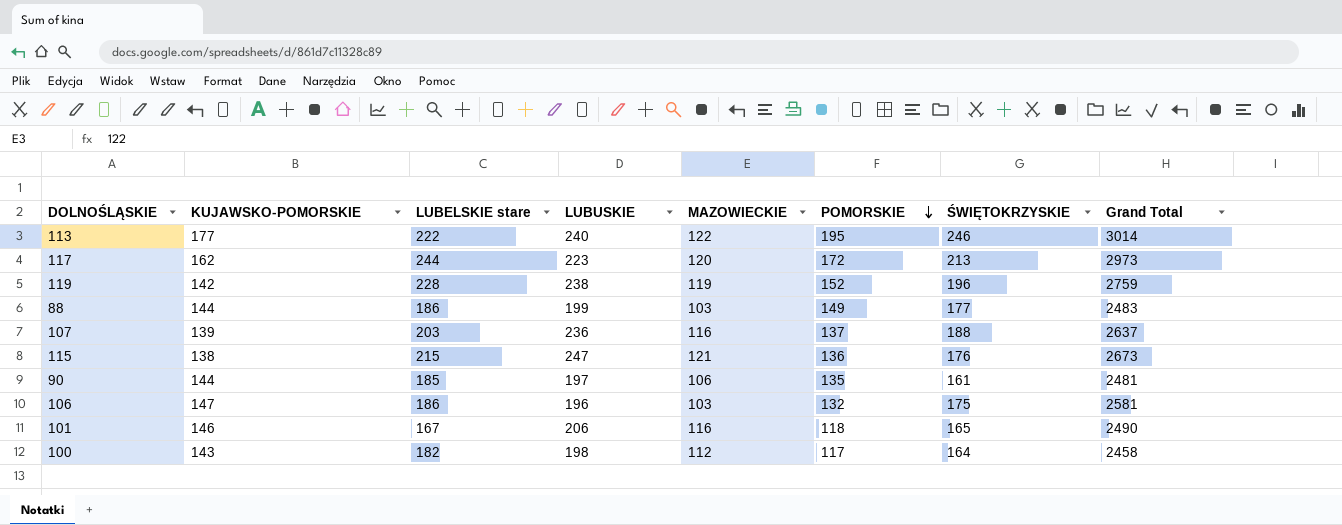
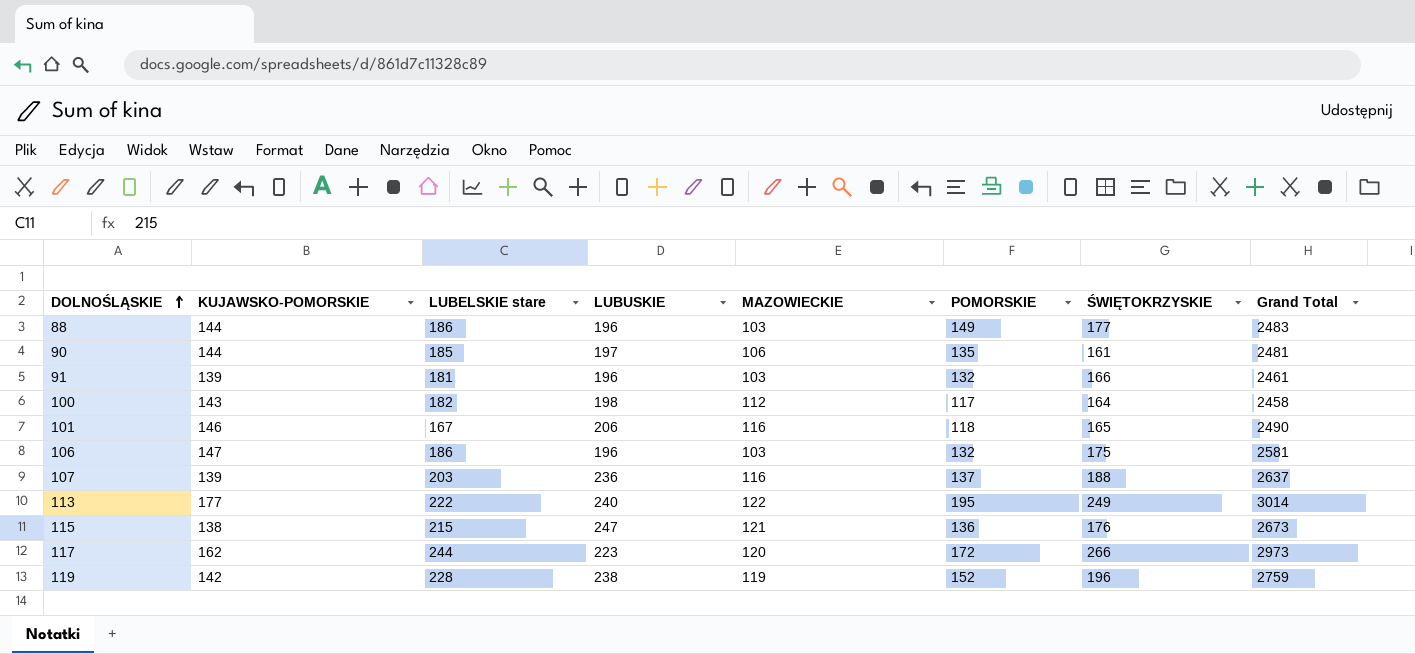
row order: POMORSKIE descending -> DOLNOŚLĄSKIE ascending
88 | LUBUSKIE: 199 -> 196
row 91: none -> 139 | 181 | 196 | 103 | 132 | 166 | 2461
113 | ŚWIĘTOKRZYSKIE: 246 -> 249
117 | ŚWIĘTOKRZYSKIE: 213 -> 266

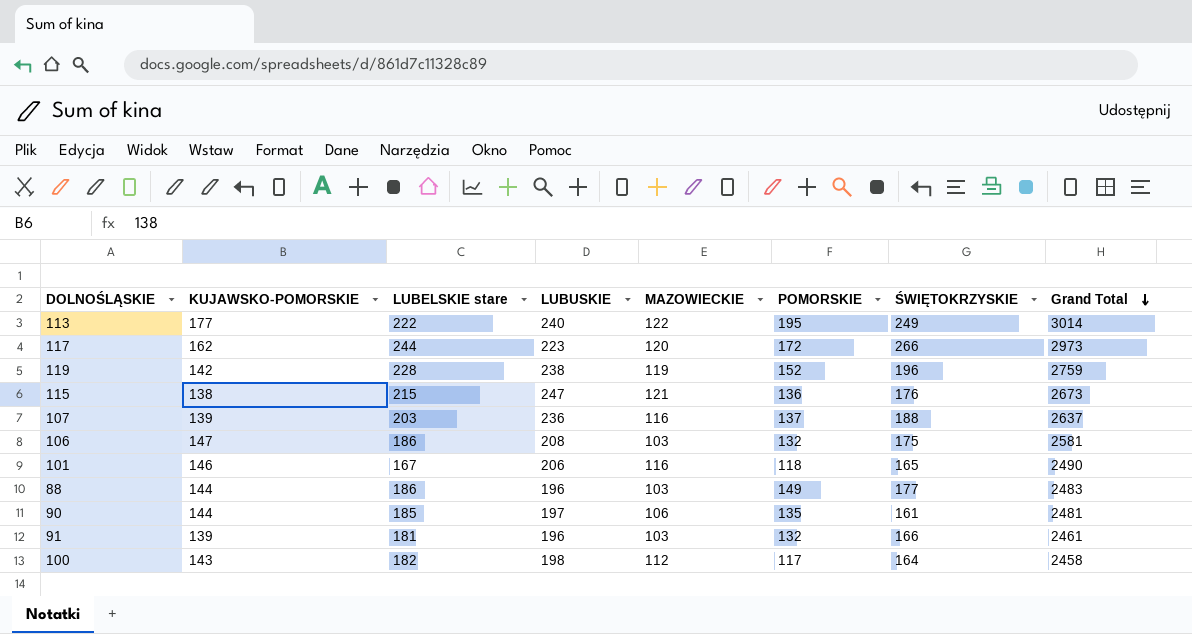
row order: DOLNOŚLĄSKIE ascending -> Grand Total descending
106 | LUBUSKIE: 196 -> 208

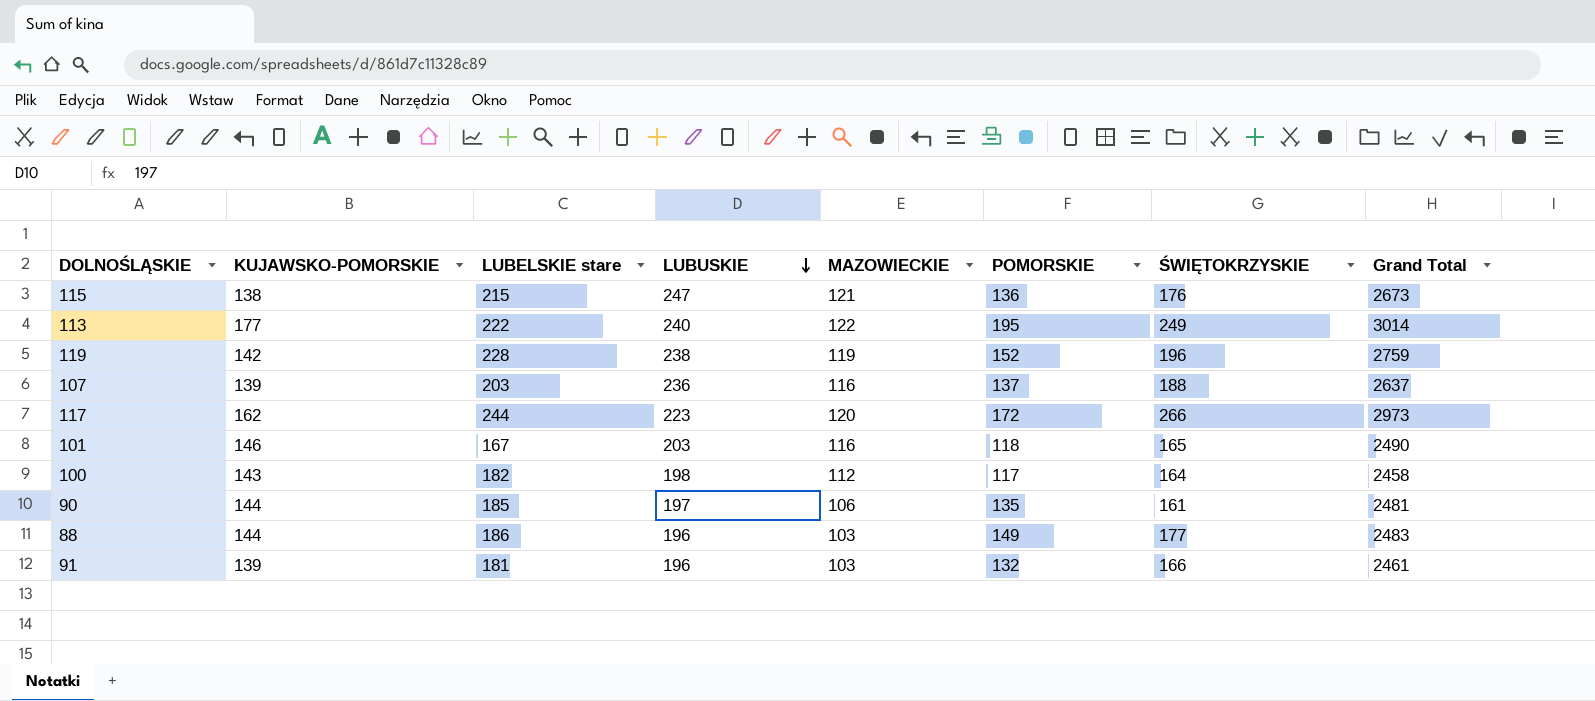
row order: Grand Total descending -> LUBUSKIE descending
row 106: 147 | 186 | 208 | 103 | 132 | 175 | 2581 -> none
101 | LUBUSKIE: 206 -> 203

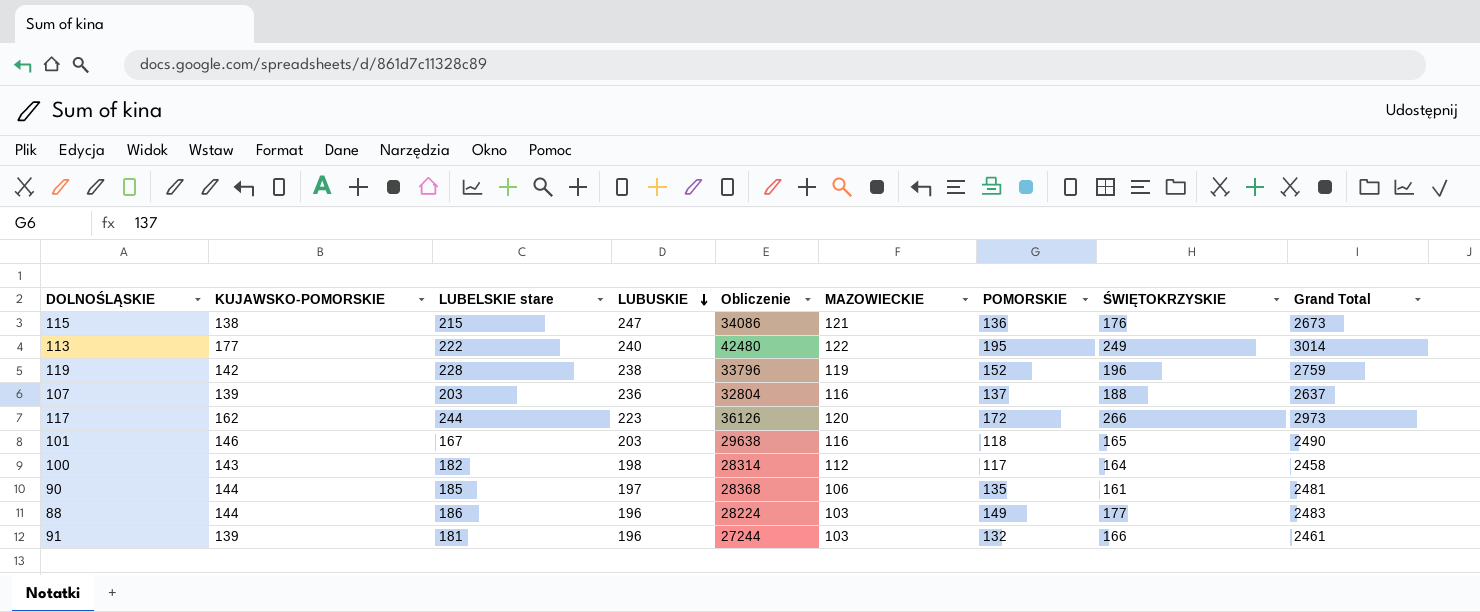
column Obliczenie | formula: none -> [KUJAWSKO-POMORSKIE] * [LUBUSKIE]

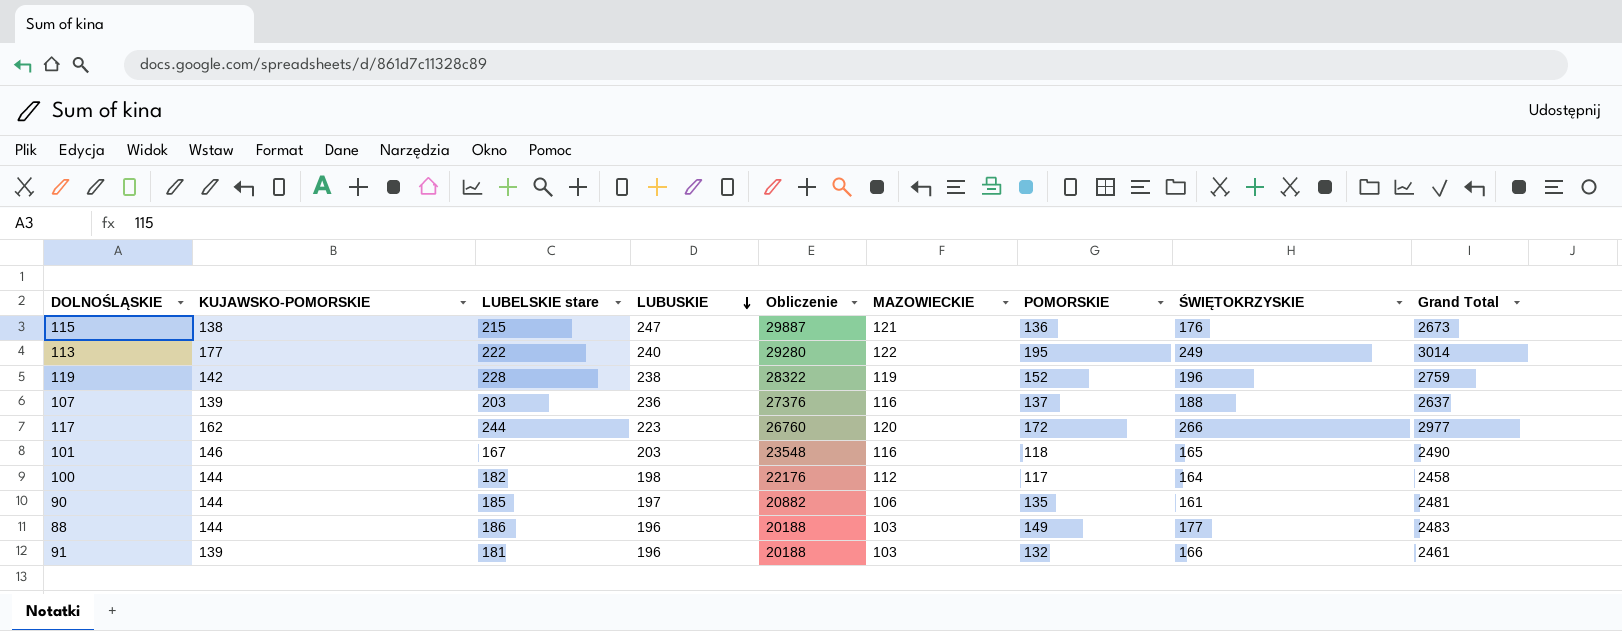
column Obliczenie | formula: [KUJAWSKO-POMORSKIE] * [LUBUSKIE] -> [LUBUSKIE] * [MAZOWIECKIE]
117 | Grand Total: 2973 -> 2977
100 | KUJAWSKO-POMORSKIE: 143 -> 144

